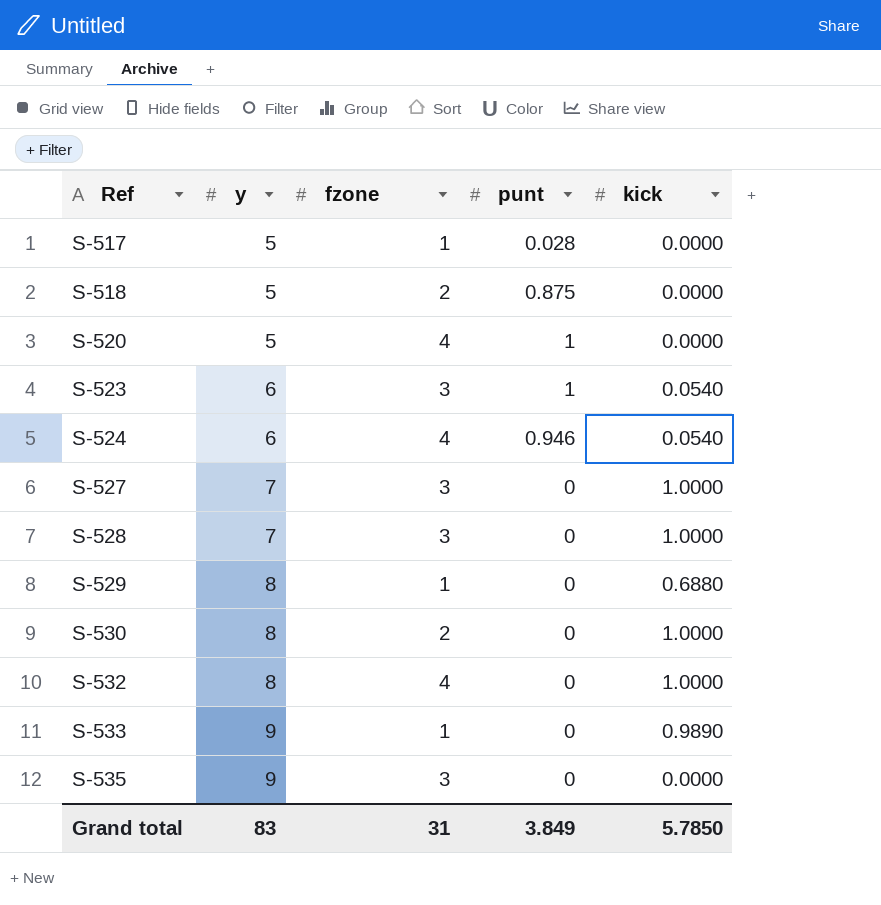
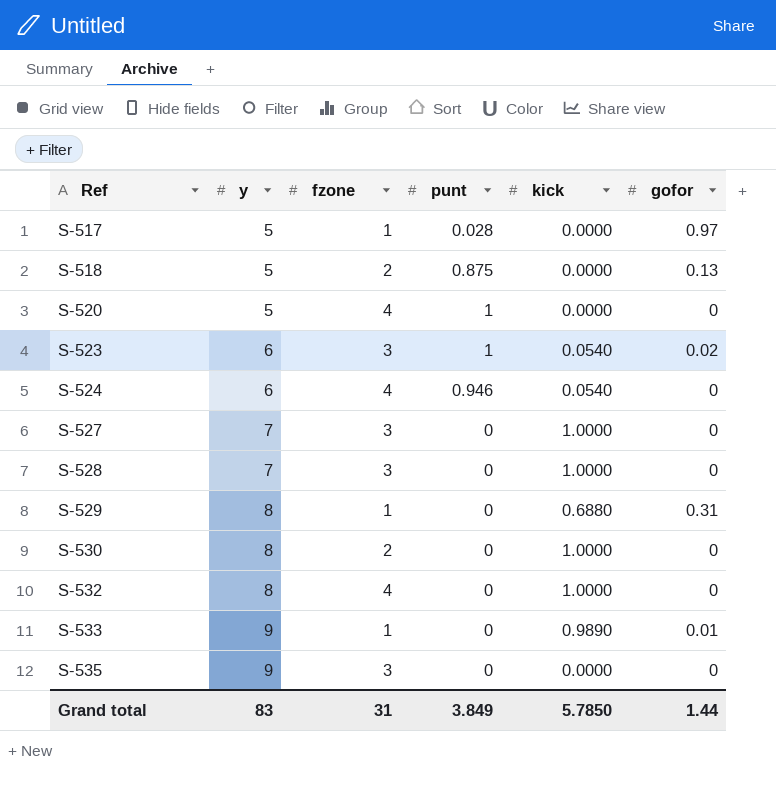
column gofor | position: none -> 6

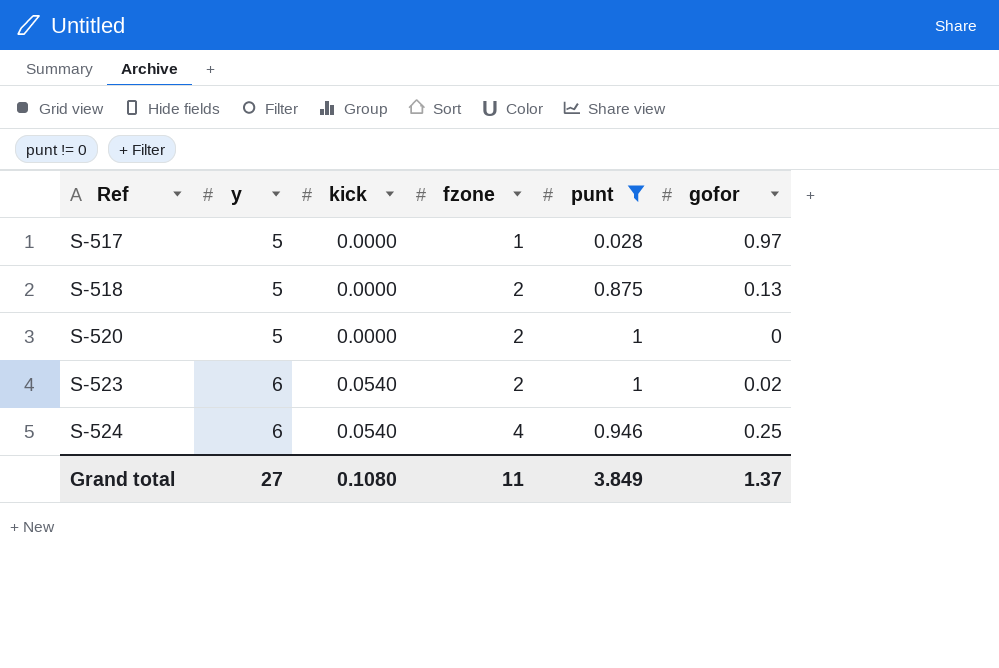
filter: none -> punt != 0
column kick | position: 5 -> 3
S-520 | fzone: 4 -> 2
S-523 | fzone: 3 -> 2
S-524 | gofor: 0 -> 0.25
Grand total | y: 83 -> 27
Grand total | kick: 5.7850 -> 0.1080
Grand total | fzone: 31 -> 11
Grand total | gofor: 1.44 -> 1.37

